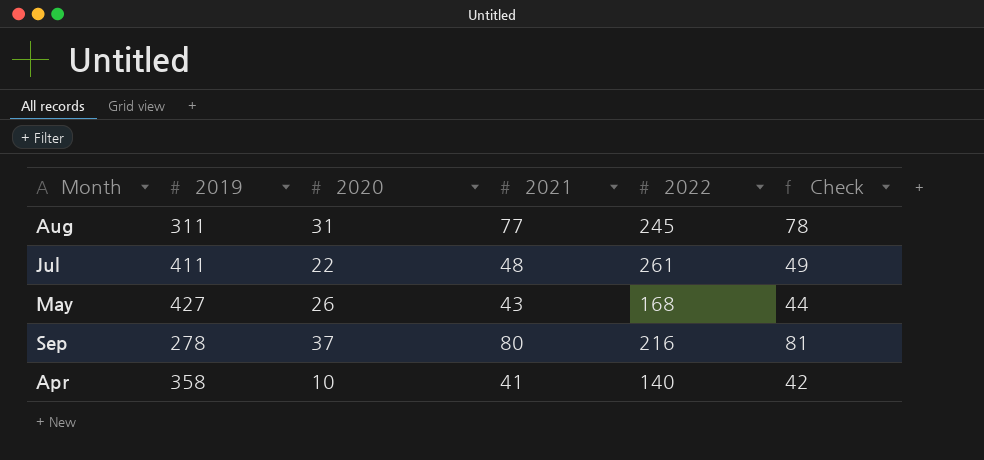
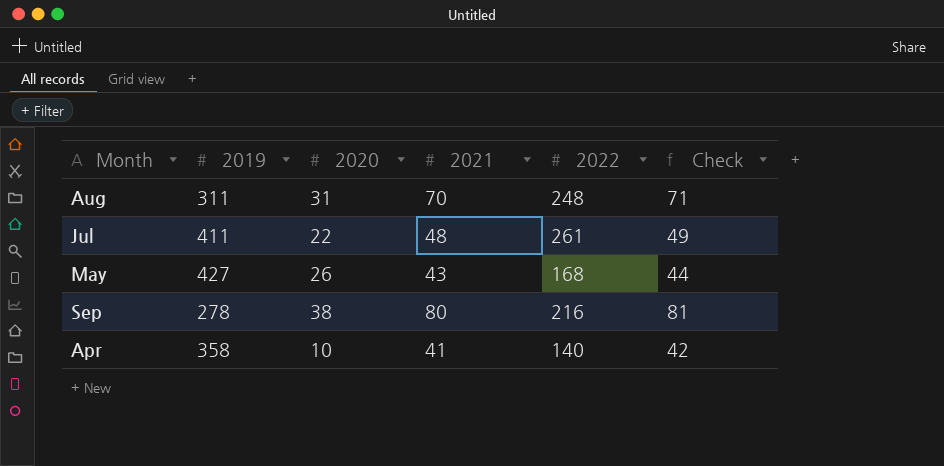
Aug | 2021: 77 -> 70
Aug | 2022: 245 -> 248
Aug | Check: 78 -> 71
Sep | 2020: 37 -> 38

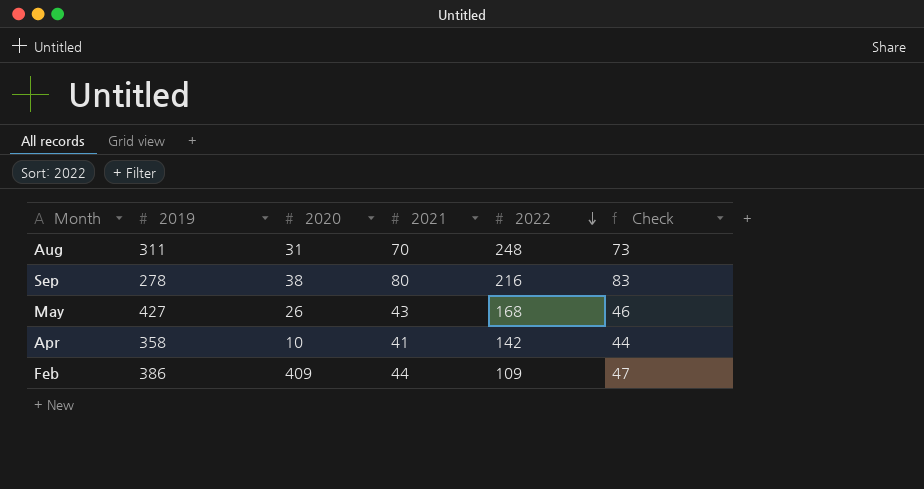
row order: none -> 2022 descending
column Check | formula: [2021] + 1 -> [2021] + 3
row Jul: 411 | 22 | 48 | 261 | 49 -> none
Apr | 2022: 140 -> 142
row Feb: none -> 386 | 409 | 44 | 109 | 47

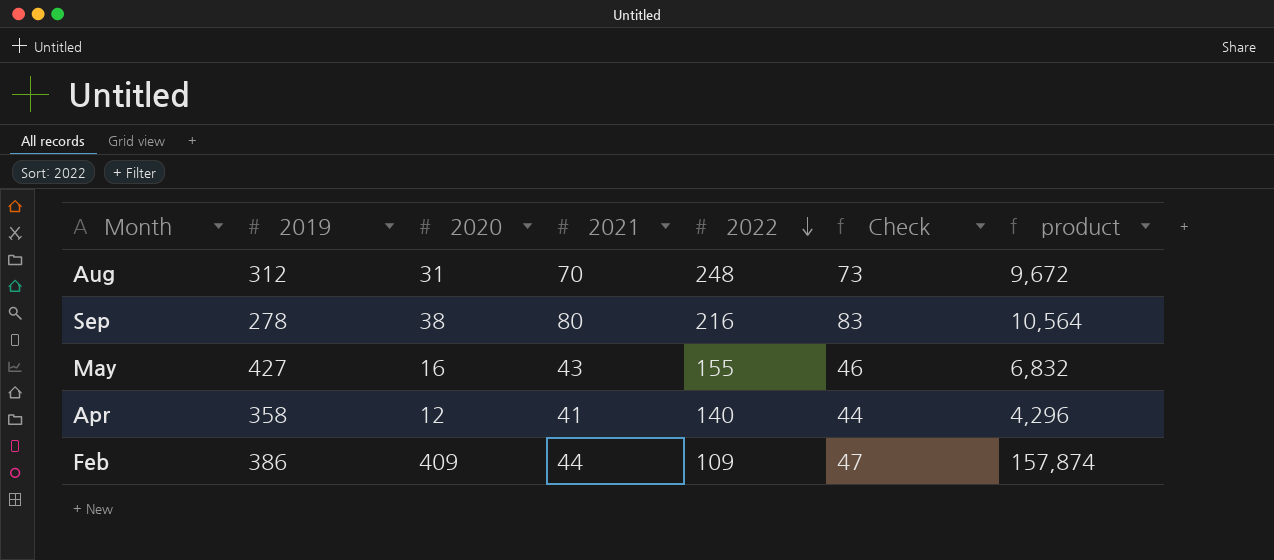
column product | formula: none -> [2019] * [2020]
Aug | 2019: 311 -> 312
May | 2020: 26 -> 16
May | 2022: 168 -> 155
Apr | 2020: 10 -> 12
Apr | 2022: 142 -> 140

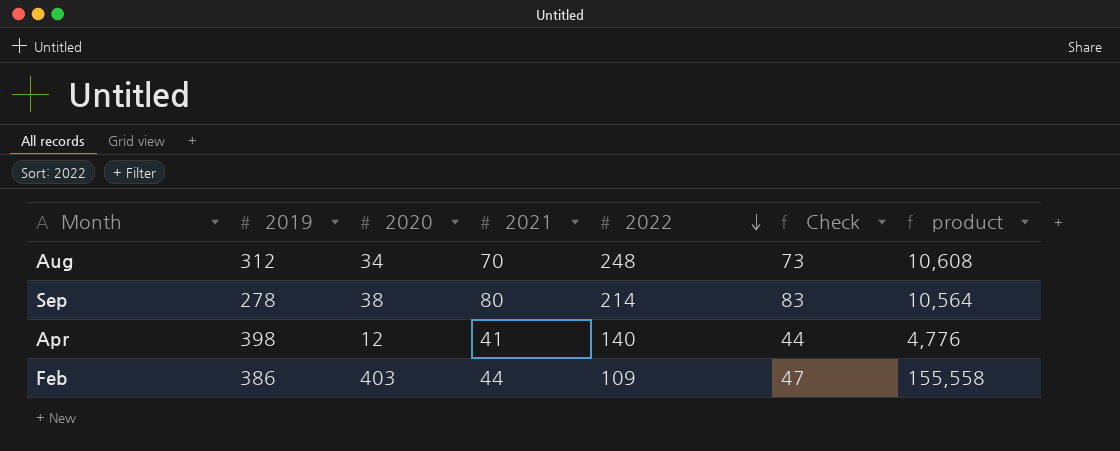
row May: 427 | 16 | 43 | 155 | 46 | 6,832 -> none
Aug | 2020: 31 -> 34
Aug | product: 9,672 -> 10,608
Sep | 2022: 216 -> 214
Apr | 2019: 358 -> 398
Apr | product: 4,296 -> 4,776
Feb | 2020: 409 -> 403
Feb | product: 157,874 -> 155,558

